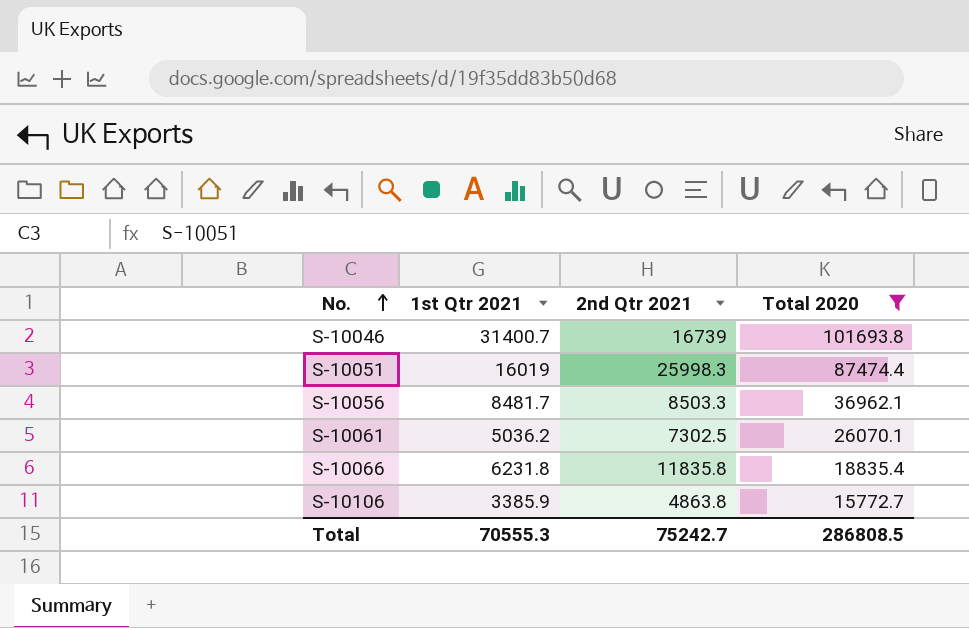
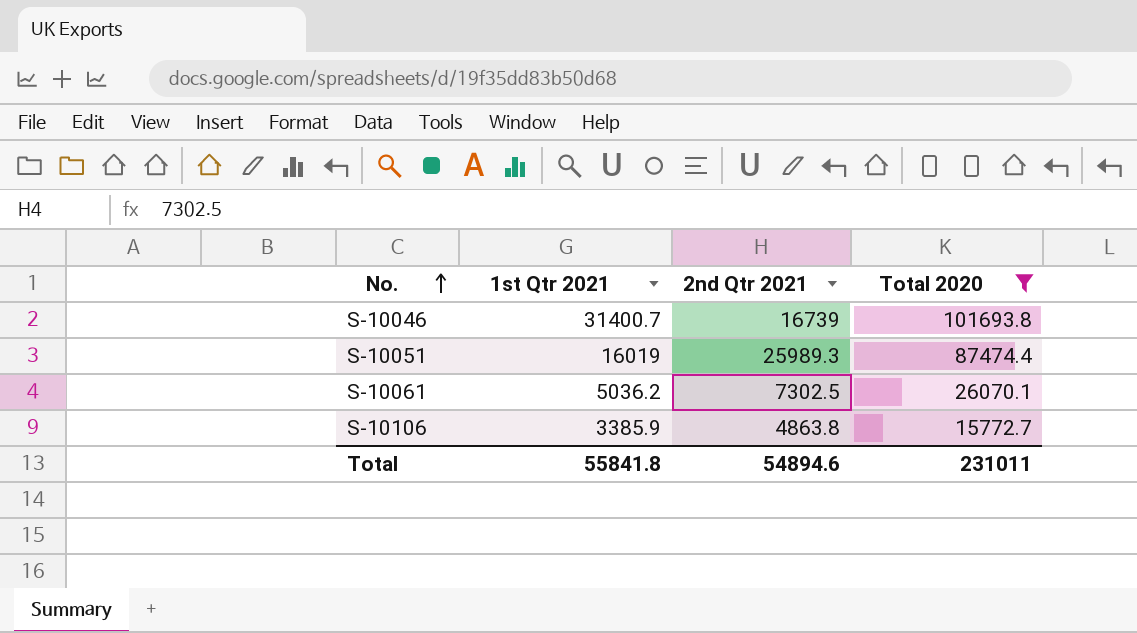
row S-10056: 8481.7 | 8503.3 | 36962.1 -> none
row S-10066: 6231.8 | 11835.8 | 18835.4 -> none
S-10051 | 2nd Qtr 2021: 25998.3 -> 25989.3
Total | 1st Qtr 2021: 70555.3 -> 55841.8
Total | 2nd Qtr 2021: 75242.7 -> 54894.6
Total | Total 2020: 286808.5 -> 231011

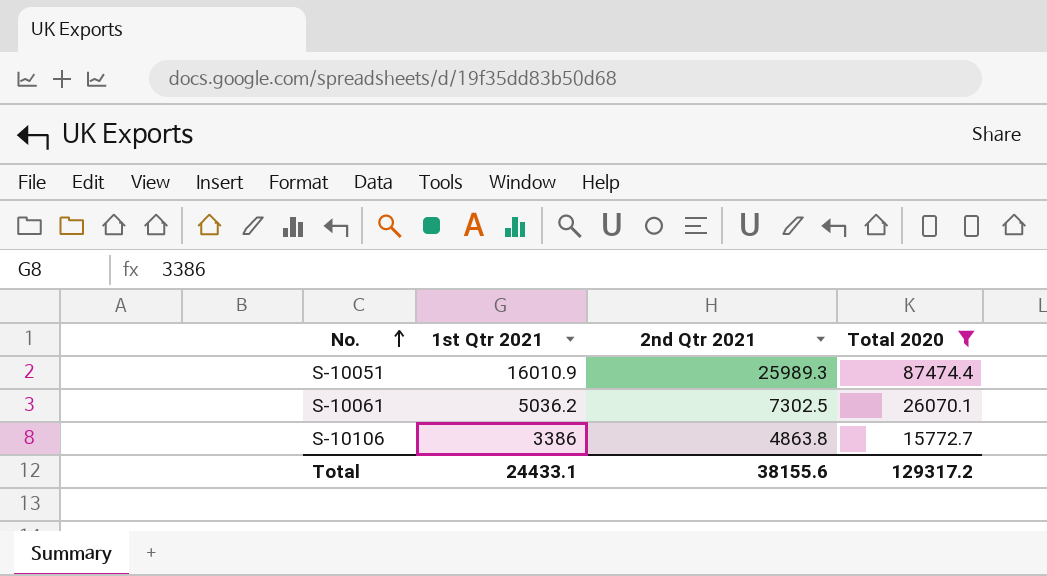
row S-10046: 31400.7 | 16739 | 101693.8 -> none
S-10051 | 1st Qtr 2021: 16019 -> 16010.9
S-10106 | 1st Qtr 2021: 3385.9 -> 3386
Total | 1st Qtr 2021: 55841.8 -> 24433.1
Total | 2nd Qtr 2021: 54894.6 -> 38155.6
Total | Total 2020: 231011 -> 129317.2

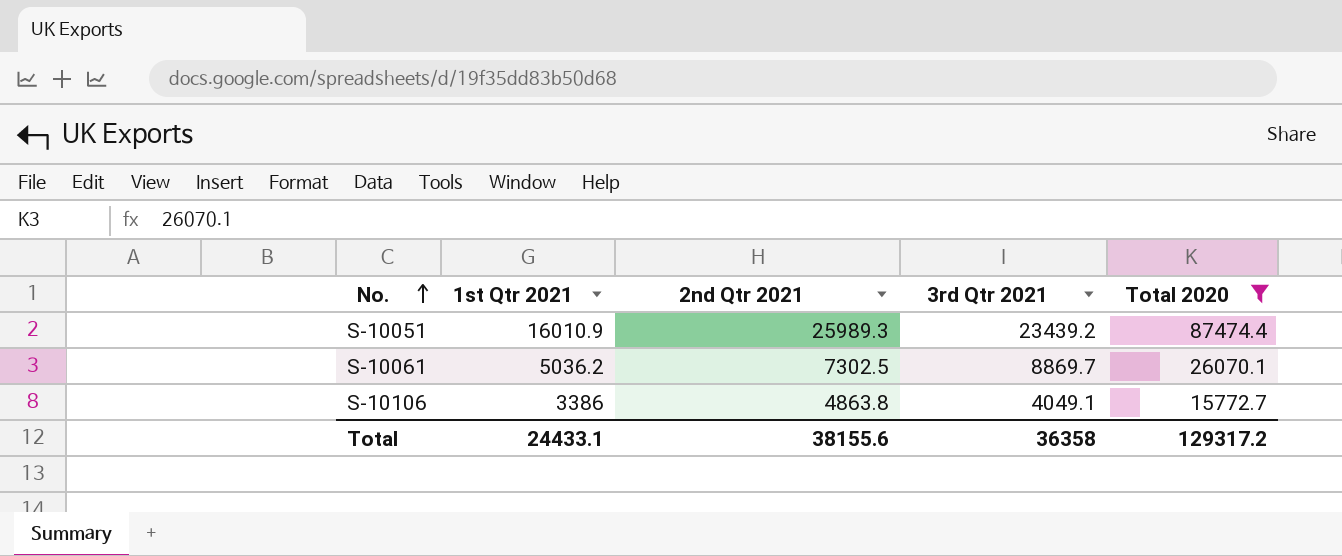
column 3rd Qtr 2021 | position: none -> 4

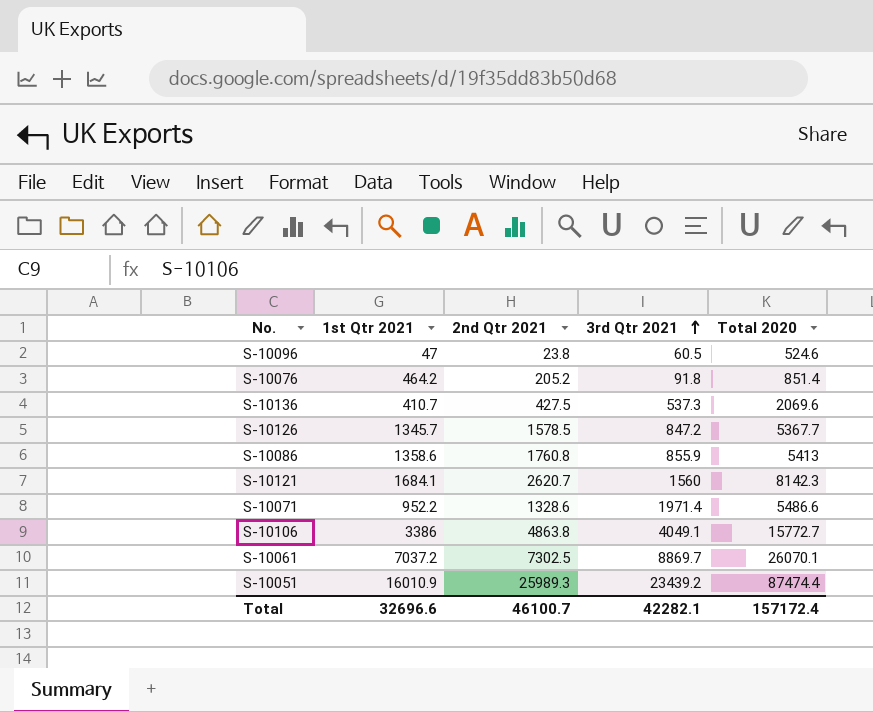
filter: Total 2020 >= 15772.7 -> none
row order: No. ascending -> 3rd Qtr 2021 ascending
S-10061 | 1st Qtr 2021: 5036.2 -> 7037.2
Total | 1st Qtr 2021: 24433.1 -> 32696.6
Total | 2nd Qtr 2021: 38155.6 -> 46100.7
Total | 3rd Qtr 2021: 36358 -> 42282.1
Total | Total 2020: 129317.2 -> 157172.4

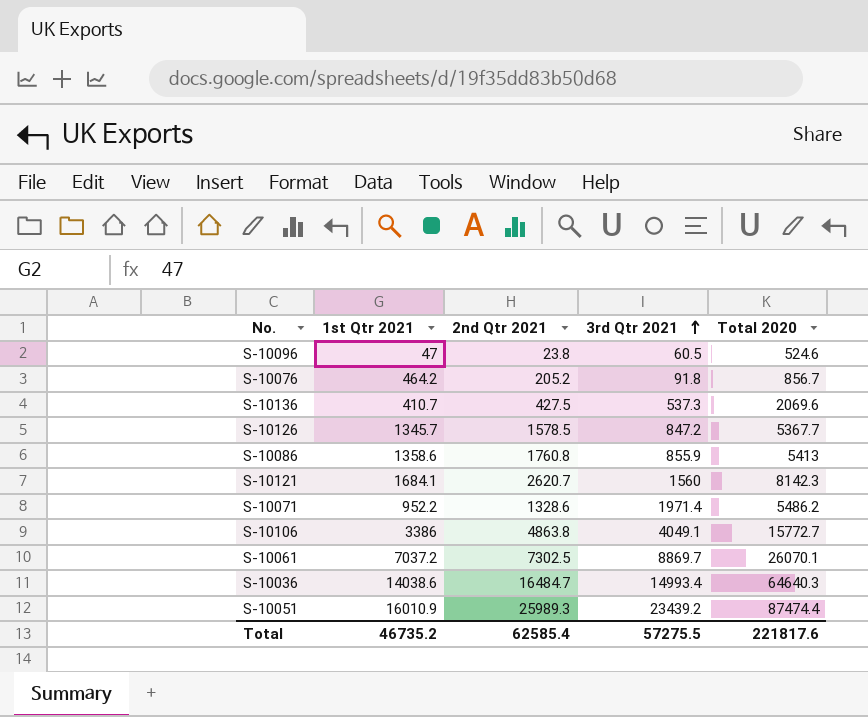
S-10076 | Total 2020: 851.4 -> 856.7
S-10071 | Total 2020: 5486.6 -> 5486.2
row S-10036: none -> 14038.6 | 16484.7 | 14993.4 | 64640.3
Total | 1st Qtr 2021: 32696.6 -> 46735.2
Total | 2nd Qtr 2021: 46100.7 -> 62585.4
Total | 3rd Qtr 2021: 42282.1 -> 57275.5
Total | Total 2020: 157172.4 -> 221817.6

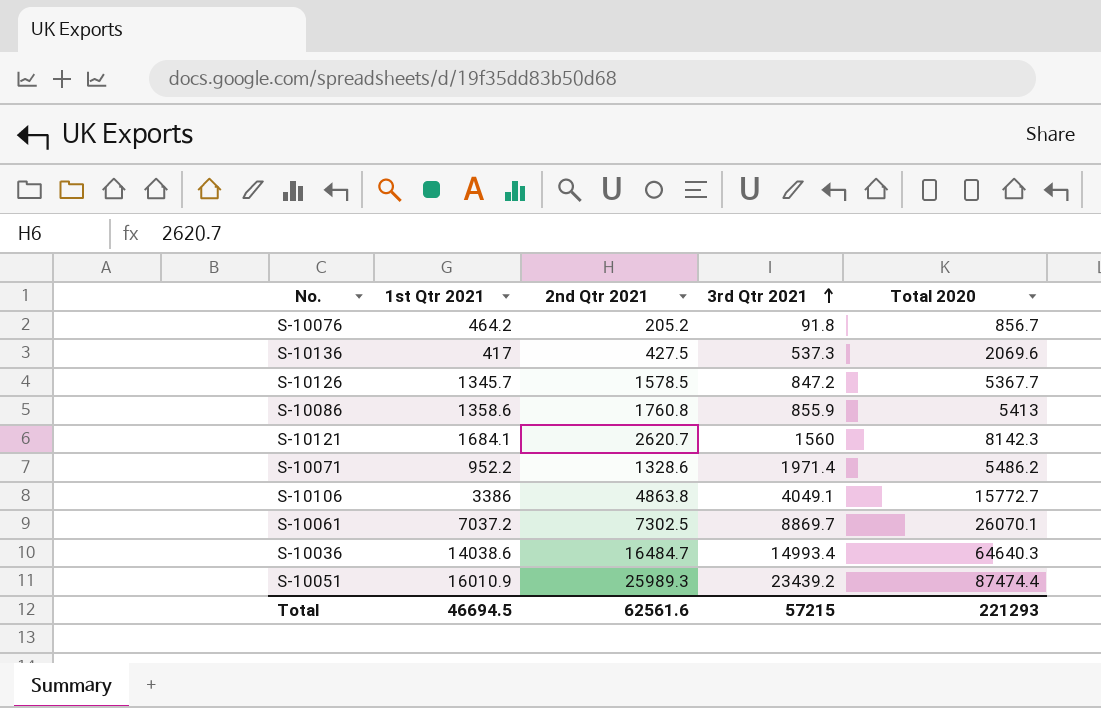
row S-10096: 47 | 23.8 | 60.5 | 524.6 -> none
S-10136 | 1st Qtr 2021: 410.7 -> 417
Total | 1st Qtr 2021: 46735.2 -> 46694.5
Total | 2nd Qtr 2021: 62585.4 -> 62561.6
Total | 3rd Qtr 2021: 57275.5 -> 57215
Total | Total 2020: 221817.6 -> 221293

